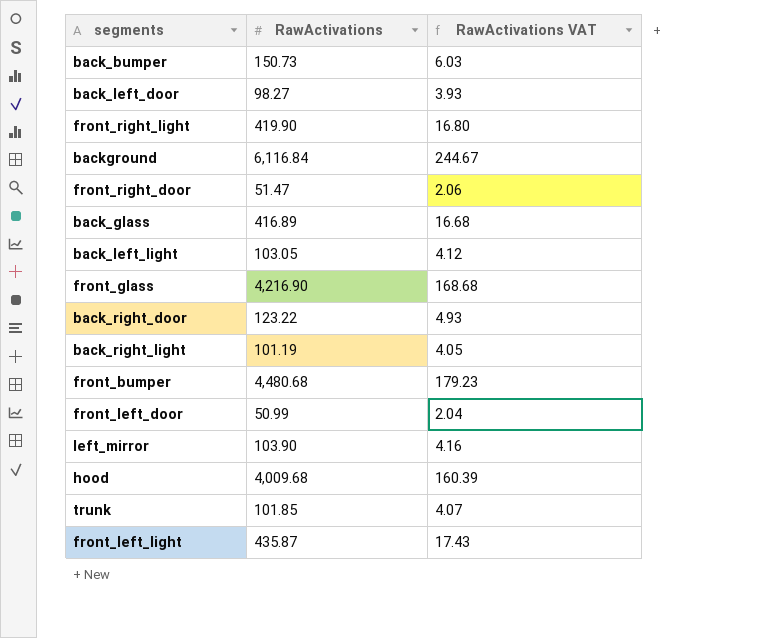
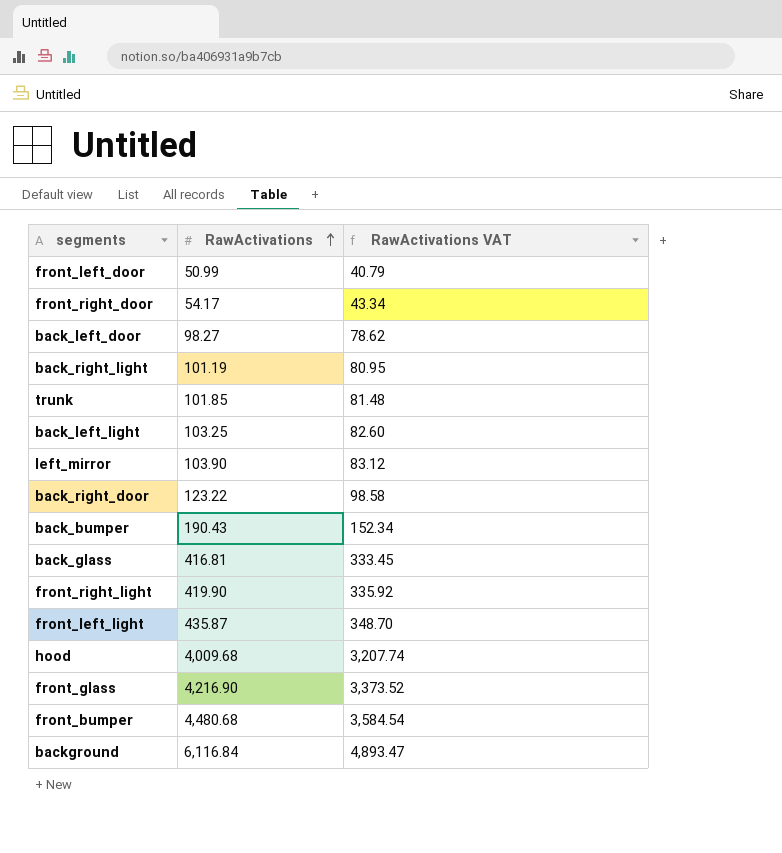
row order: none -> RawActivations ascending
column RawActivations VAT | formula: [RawActivations] * 0.04 -> [RawActivations] * 0.8
front_right_door | RawActivations: 51.47 -> 54.17
back_left_light | RawActivations: 103.05 -> 103.25
back_bumper | RawActivations: 150.73 -> 190.43
back_glass | RawActivations: 416.89 -> 416.81

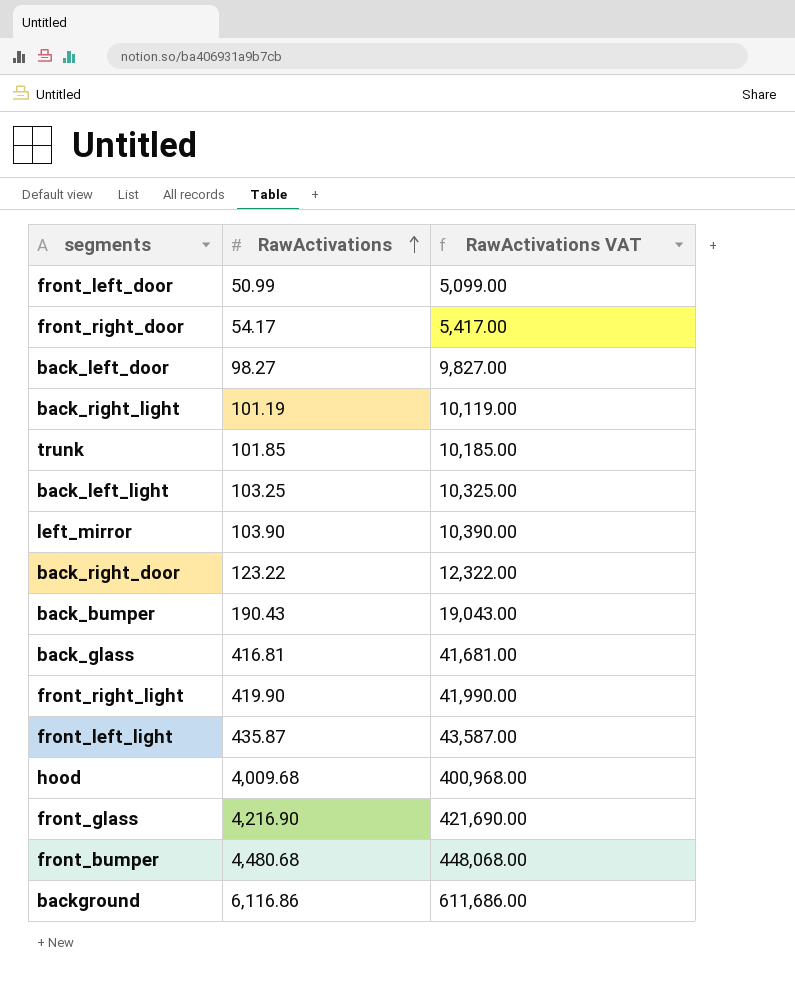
column RawActivations VAT | formula: [RawActivations] * 0.8 -> [RawActivations] * 100
background | RawActivations: 6,116.84 -> 6,116.86

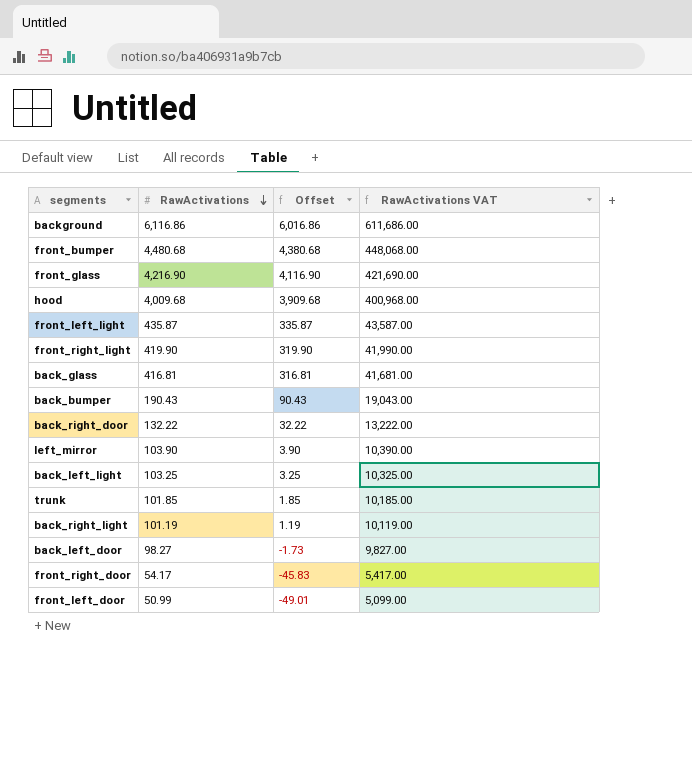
row order: RawActivations ascending -> RawActivations descending
column Offset | formula: none -> [RawActivations] - 100
back_right_door | RawActivations: 123.22 -> 132.22
back_right_door | RawActivations VAT: 12,322.00 -> 13,222.00

